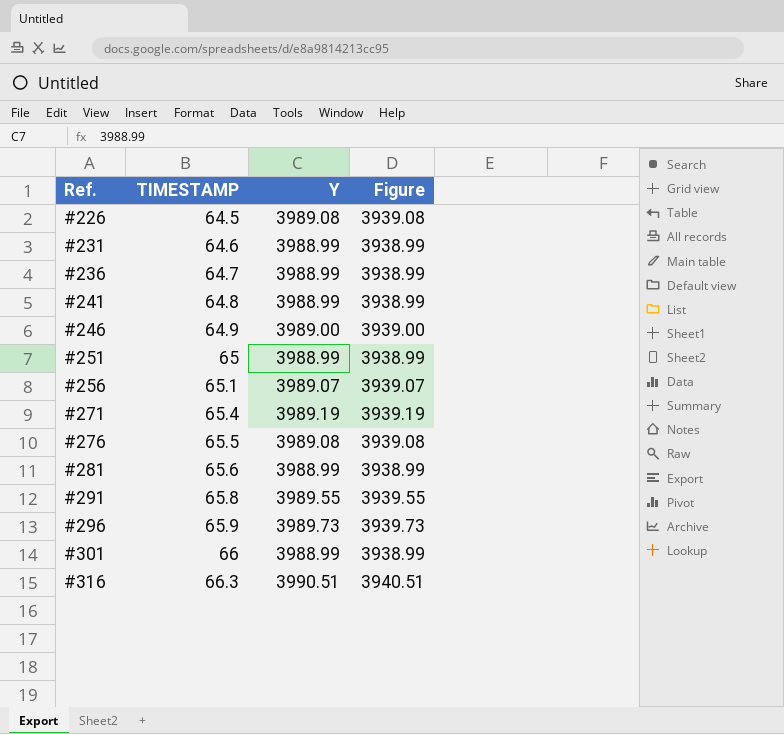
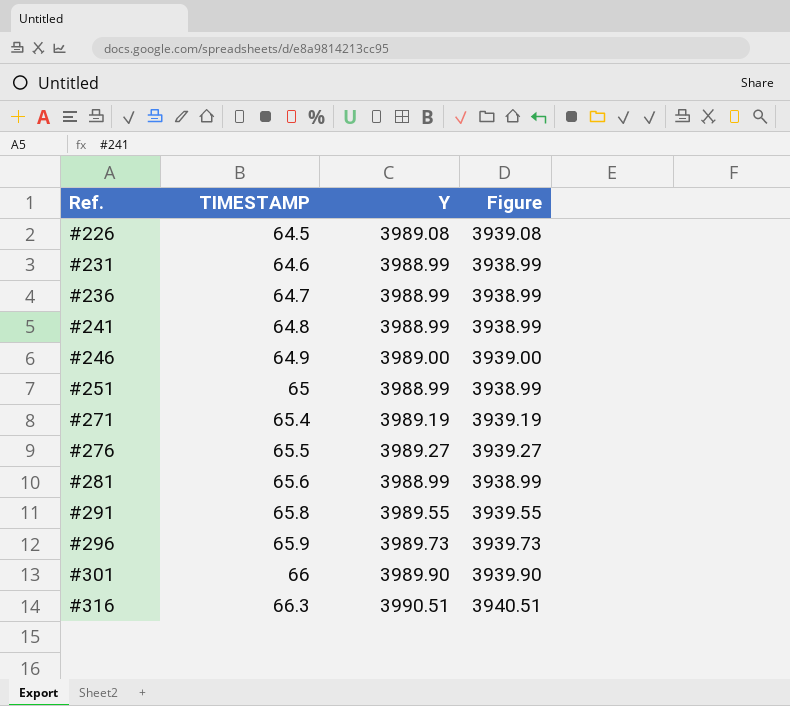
row #256: 65.1 | 3989.07 | 3939.07 -> none
#276 | Y: 3989.08 -> 3989.27
#276 | Figure: 3939.08 -> 3939.27
#301 | Y: 3988.99 -> 3989.90
#301 | Figure: 3938.99 -> 3939.90

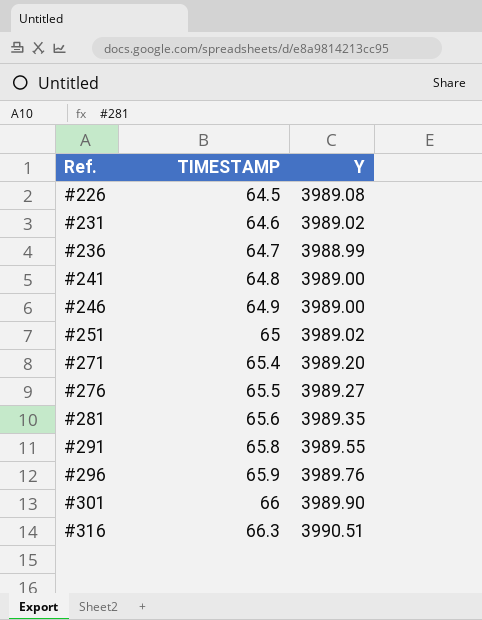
column Figure | formula: [Y] - 50 -> none
#231 | Y: 3988.99 -> 3989.02
#241 | Y: 3988.99 -> 3989.00
#251 | Y: 3988.99 -> 3989.02
#271 | Y: 3989.19 -> 3989.20
#281 | Y: 3988.99 -> 3989.35
#296 | Y: 3989.73 -> 3989.76

